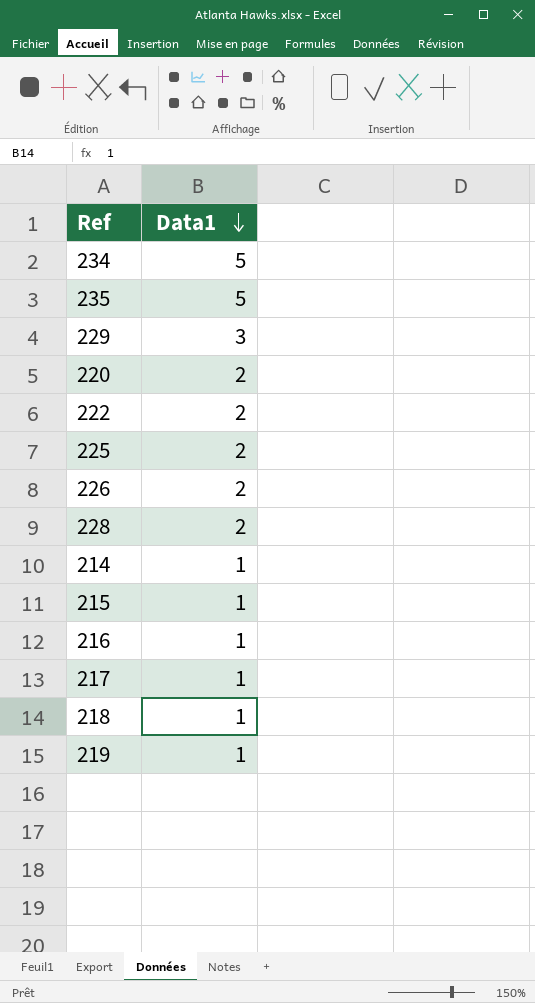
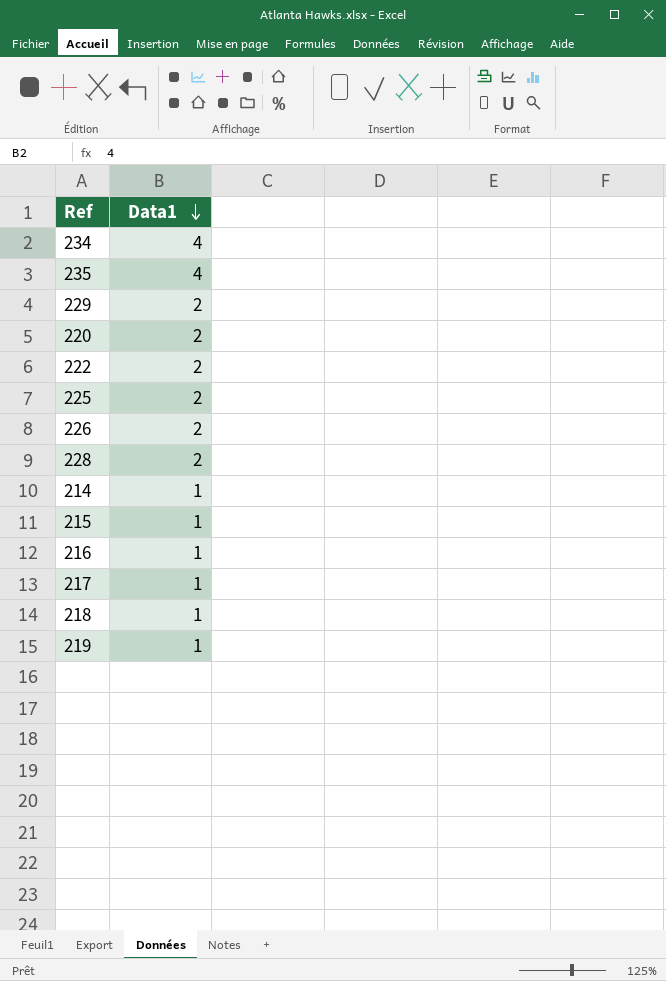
234 | Data1: 5 -> 4
235 | Data1: 5 -> 4
229 | Data1: 3 -> 2

